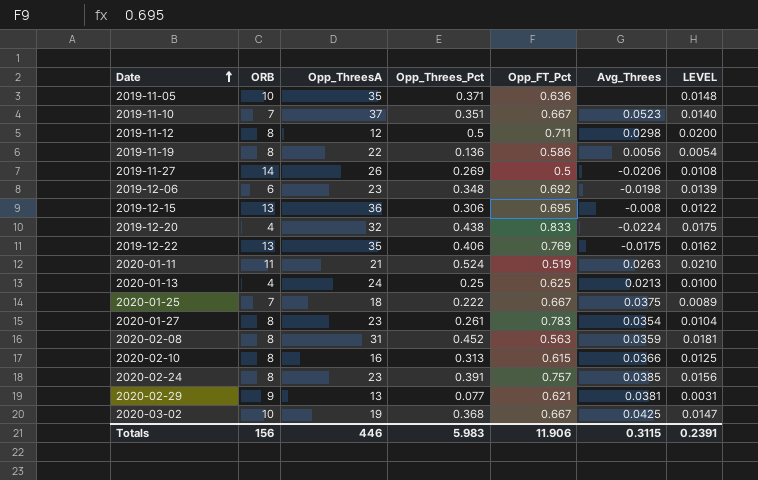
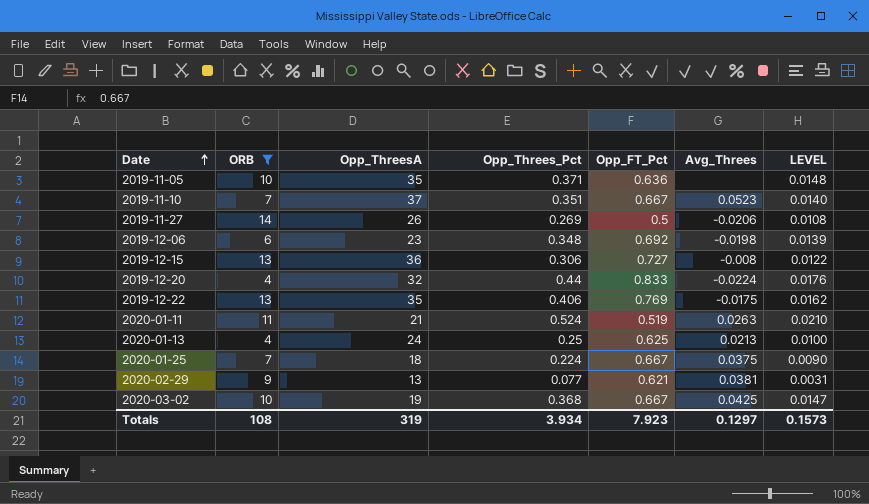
filter: none -> ORB != 8
2019-12-15 | Opp_FT_Pct: 0.695 -> 0.727
2019-12-20 | Opp_Threes_Pct: 0.438 -> 0.44
2019-12-20 | LEVEL: 0.0175 -> 0.0176
2020-01-25 | Opp_Threes_Pct: 0.222 -> 0.224
2020-01-25 | LEVEL: 0.0089 -> 0.0090
Totals | ORB: 156 -> 108
Totals | Opp_ThreesA: 446 -> 319
Totals | Opp_Threes_Pct: 5.983 -> 3.934
Totals | Opp_FT_Pct: 11.906 -> 7.923
Totals | Avg_Threes: 0.3115 -> 0.1297
Totals | LEVEL: 0.2391 -> 0.1573

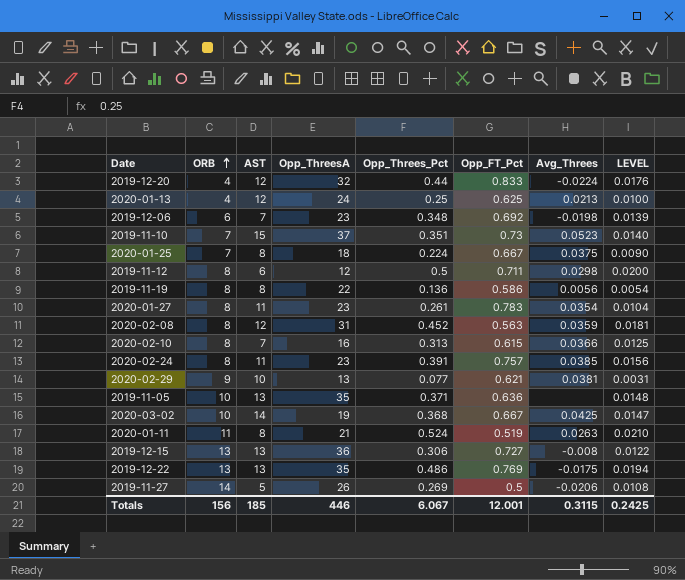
filter: ORB != 8 -> none
row order: Date ascending -> ORB ascending
column AST | position: none -> 3
2019-11-10 | Opp_FT_Pct: 0.667 -> 0.73
2019-12-22 | Opp_Threes_Pct: 0.406 -> 0.486
2019-12-22 | LEVEL: 0.0162 -> 0.0194
Totals | ORB: 108 -> 156
Totals | Opp_ThreesA: 319 -> 446
Totals | Opp_Threes_Pct: 3.934 -> 6.067
Totals | Opp_FT_Pct: 7.923 -> 12.001
Totals | Avg_Threes: 0.1297 -> 0.3115
Totals | LEVEL: 0.1573 -> 0.2425

